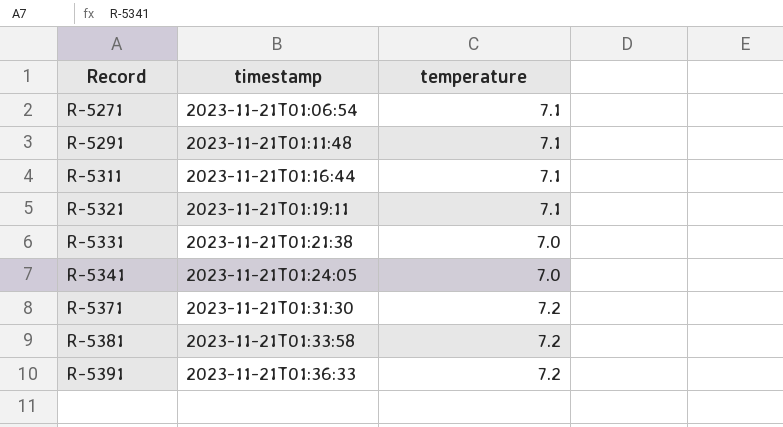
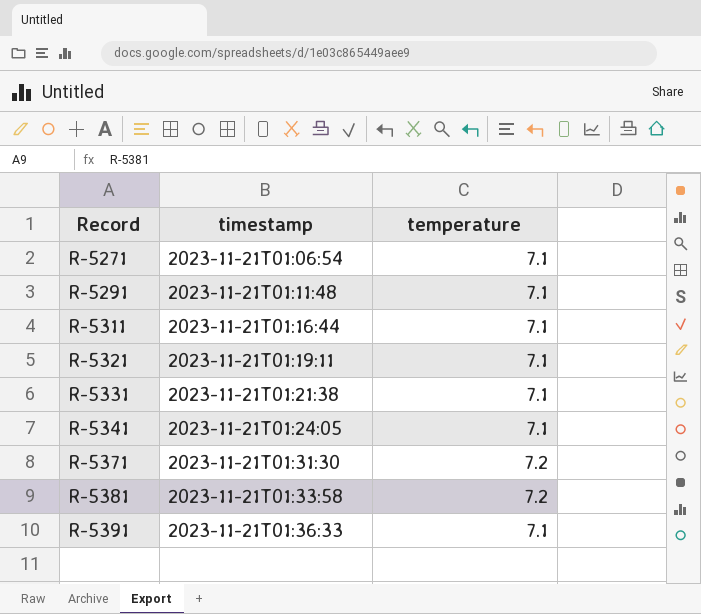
R-5331 | temperature: 7.0 -> 7.1
R-5341 | temperature: 7.0 -> 7.1
R-5391 | temperature: 7.2 -> 7.1

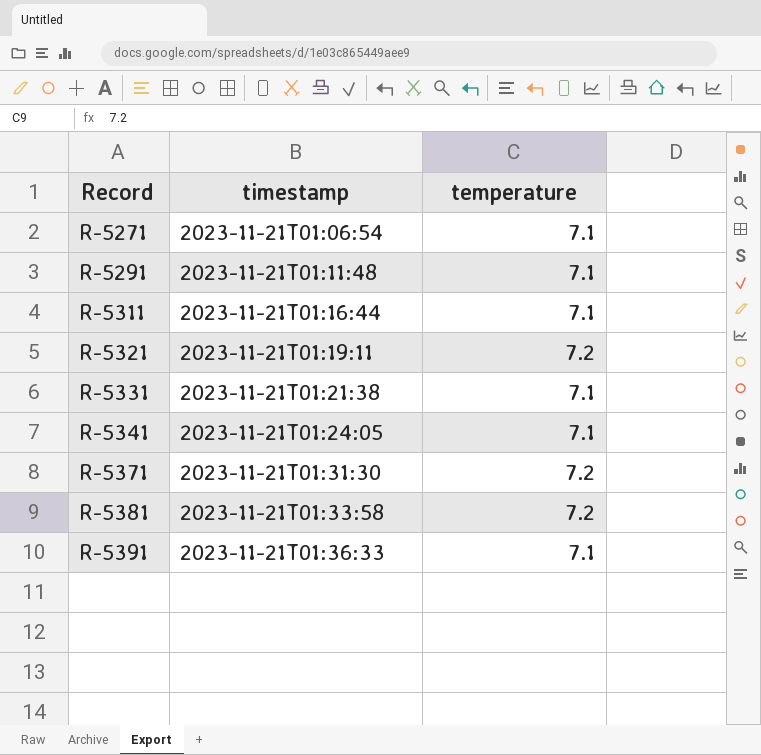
R-5321 | temperature: 7.1 -> 7.2

